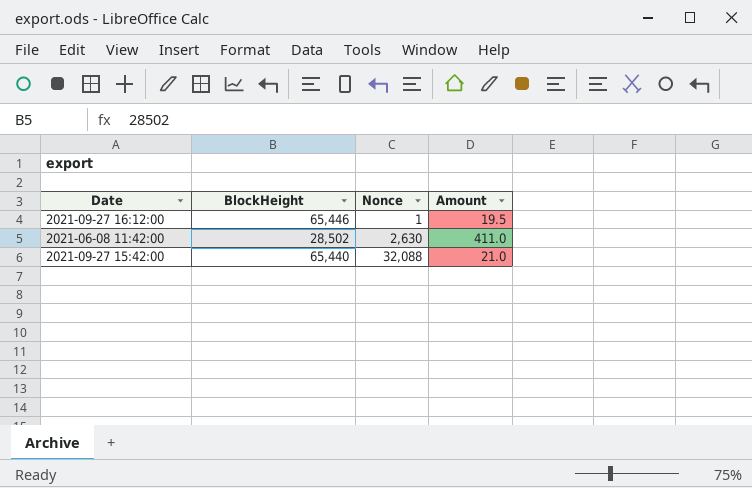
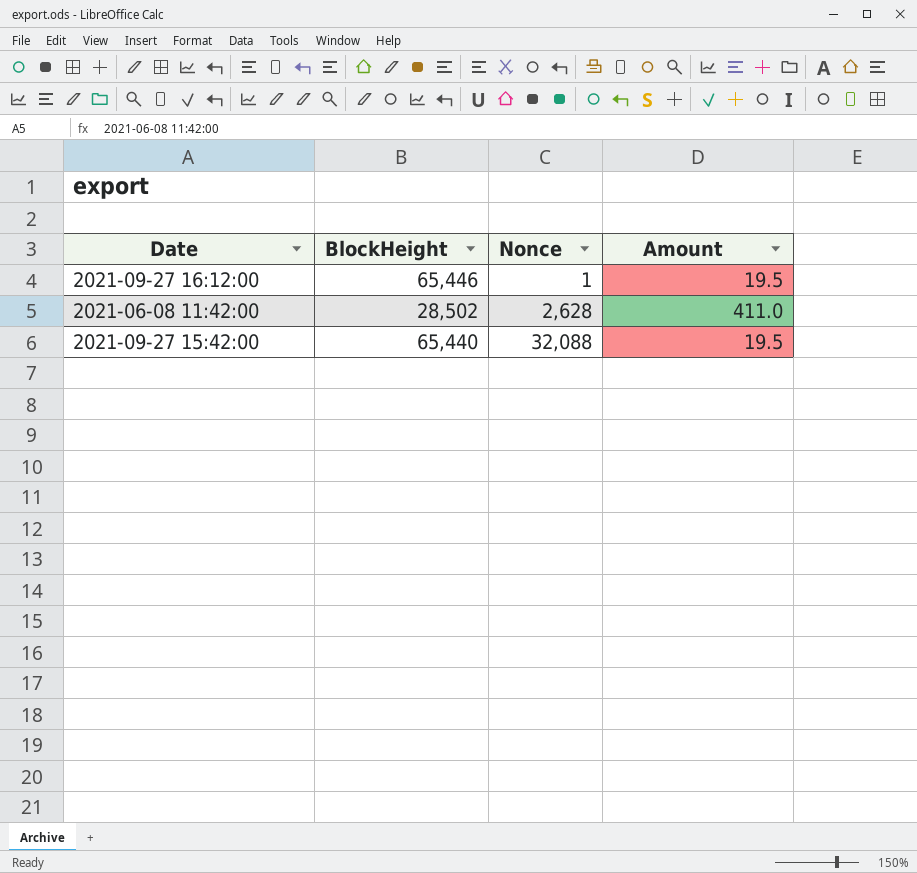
2021-06-08 11:42:00 | Nonce: 2,630 -> 2,628
2021-09-27 15:42:00 | Amount: 21.0 -> 19.5

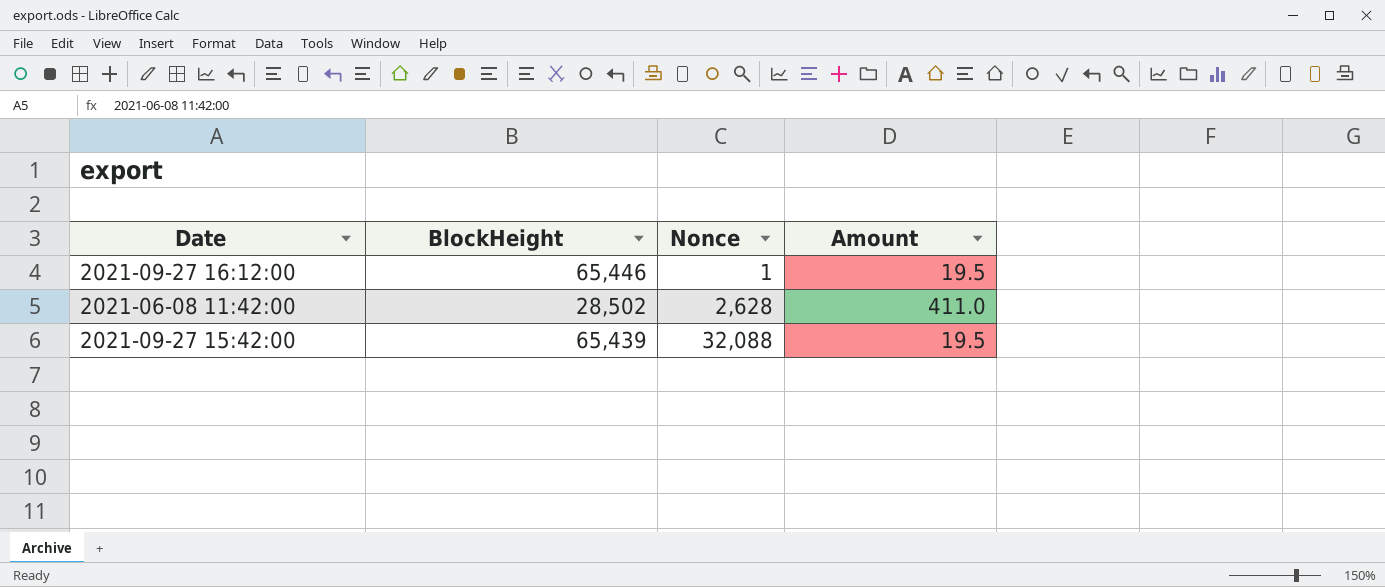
2021-09-27 15:42:00 | BlockHeight: 65,440 -> 65,439

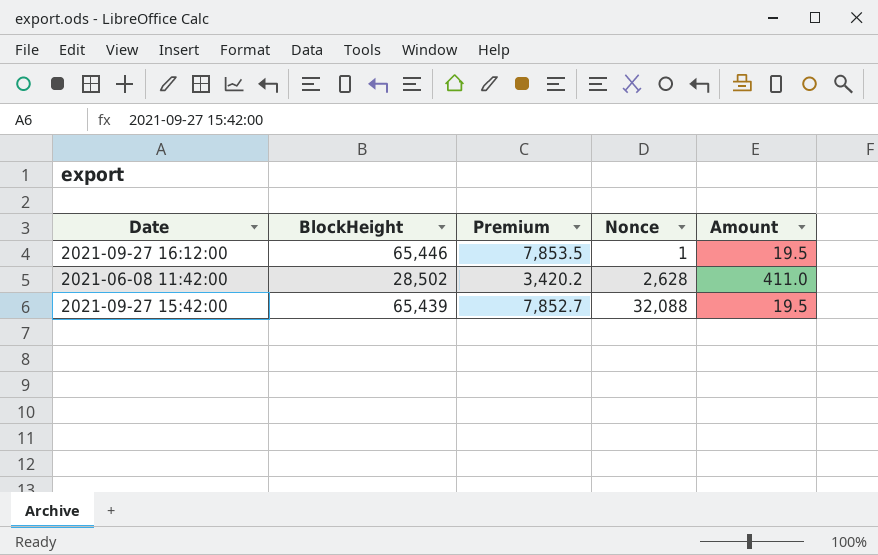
column Premium | formula: none -> [BlockHeight] * 0.12

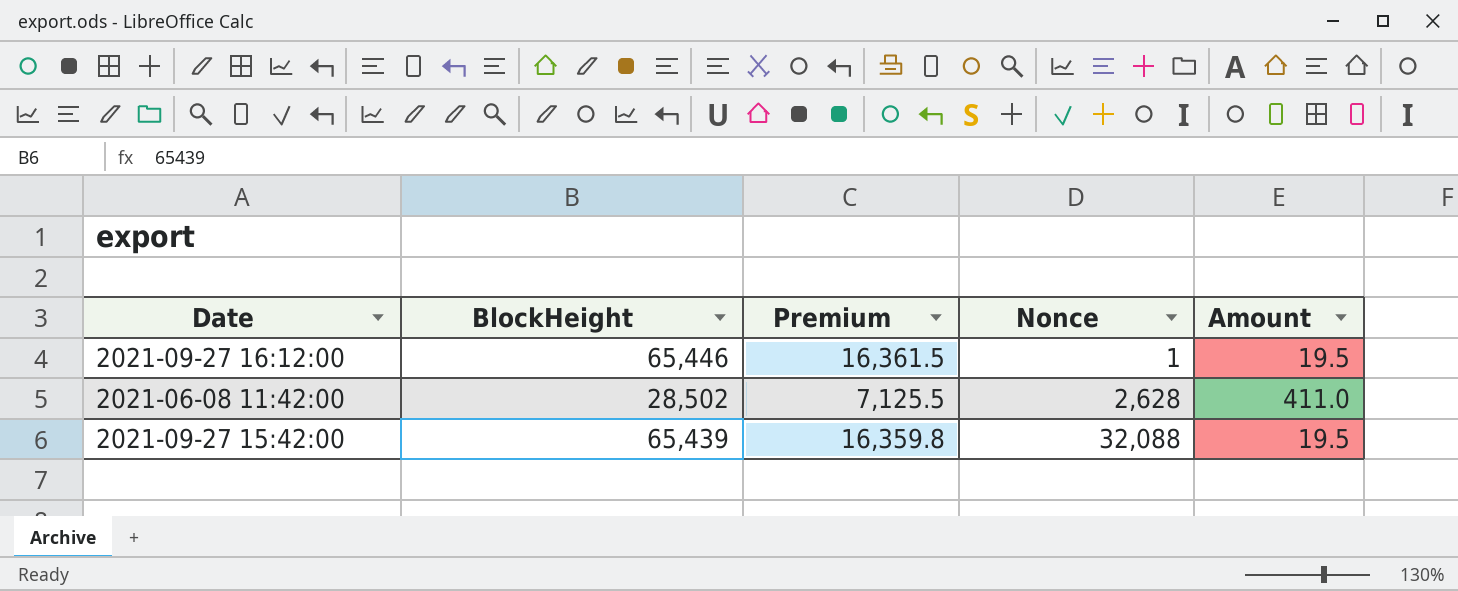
column Premium | formula: [BlockHeight] * 0.12 -> [BlockHeight] * 0.25

